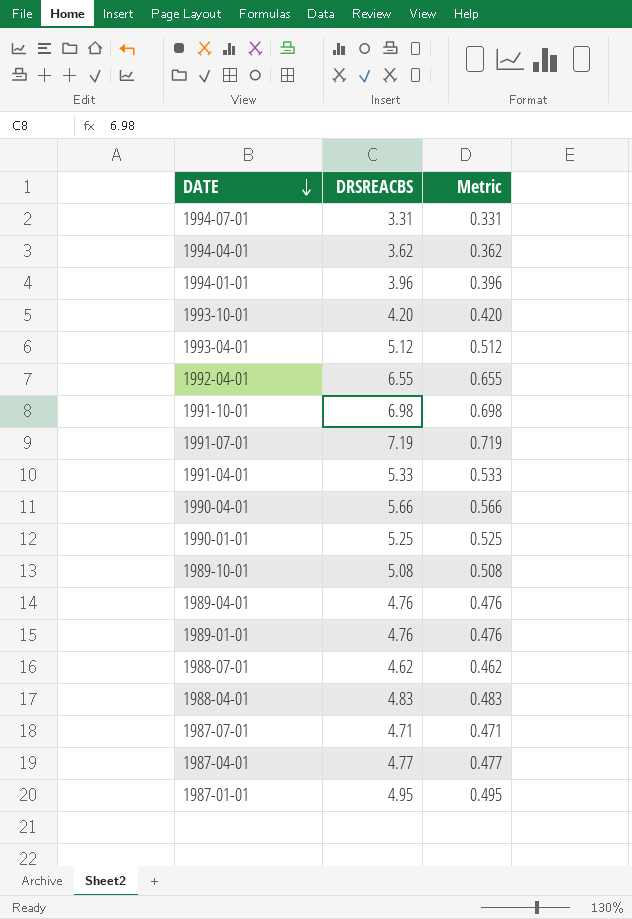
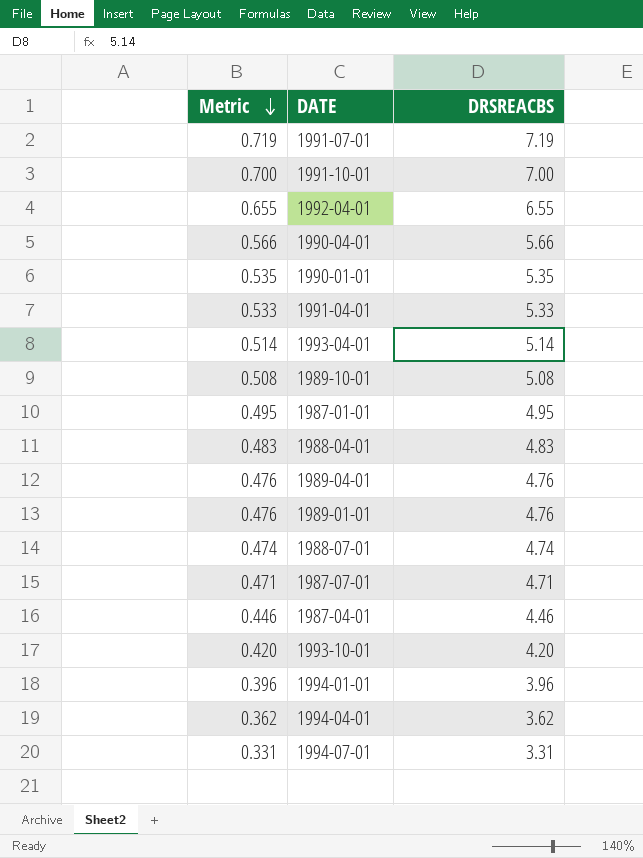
row order: DATE descending -> Metric descending
column Metric | position: 3 -> 1
1991-10-01 | Metric: 0.698 -> 0.700
1991-10-01 | DRSREACBS: 6.98 -> 7.00
1990-01-01 | Metric: 0.525 -> 0.535
1990-01-01 | DRSREACBS: 5.25 -> 5.35
1993-04-01 | Metric: 0.512 -> 0.514
1993-04-01 | DRSREACBS: 5.12 -> 5.14
1988-07-01 | Metric: 0.462 -> 0.474
1988-07-01 | DRSREACBS: 4.62 -> 4.74
1987-04-01 | Metric: 0.477 -> 0.446
1987-04-01 | DRSREACBS: 4.77 -> 4.46

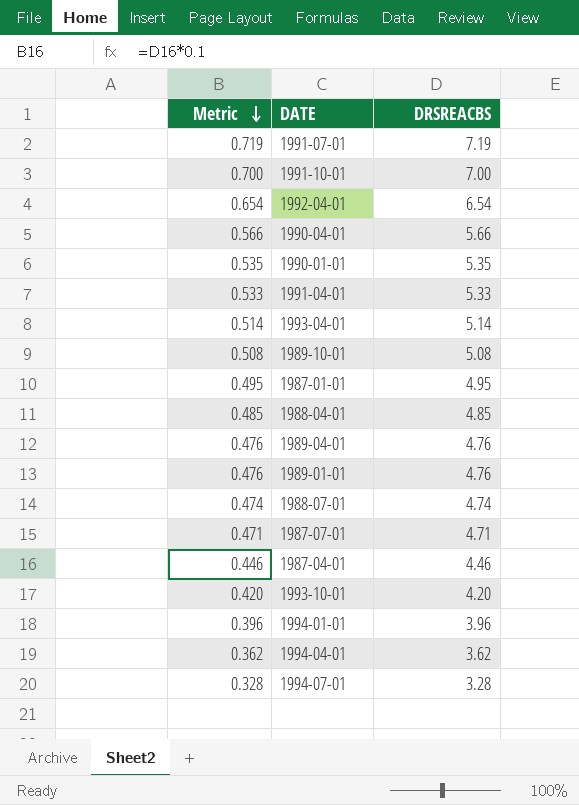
1992-04-01 | Metric: 0.655 -> 0.654
1992-04-01 | DRSREACBS: 6.55 -> 6.54
1988-04-01 | Metric: 0.483 -> 0.485
1988-04-01 | DRSREACBS: 4.83 -> 4.85
1994-07-01 | Metric: 0.331 -> 0.328
1994-07-01 | DRSREACBS: 3.31 -> 3.28

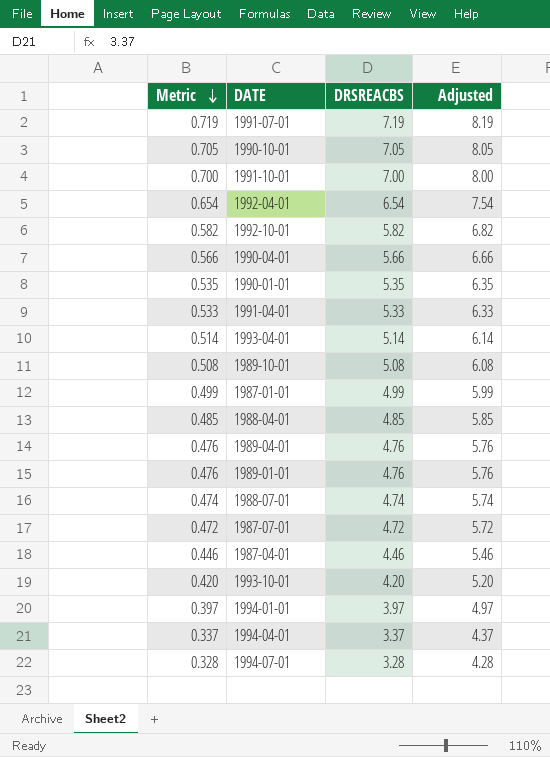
column Adjusted | formula: none -> [DRSREACBS] + 1
row 1990-10-01: none -> 0.705 | 7.05 | 8.05
row 1992-10-01: none -> 0.582 | 5.82 | 6.82
1987-01-01 | Metric: 0.495 -> 0.499
1987-01-01 | DRSREACBS: 4.95 -> 4.99
1987-07-01 | Metric: 0.471 -> 0.472
1987-07-01 | DRSREACBS: 4.71 -> 4.72
1994-01-01 | Metric: 0.396 -> 0.397
1994-01-01 | DRSREACBS: 3.96 -> 3.97
1994-04-01 | Metric: 0.362 -> 0.337
1994-04-01 | DRSREACBS: 3.62 -> 3.37

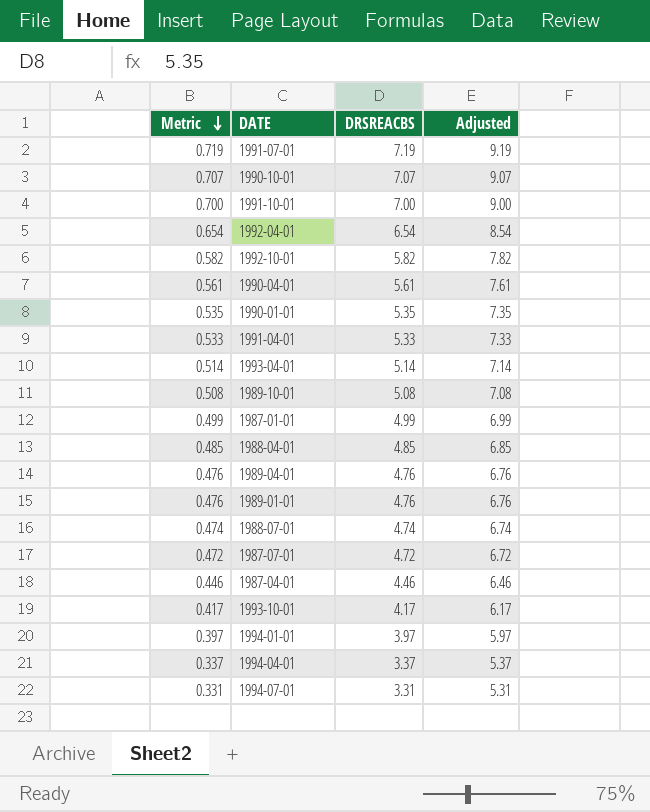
column Adjusted | formula: [DRSREACBS] + 1 -> [DRSREACBS] + 2
1990-10-01 | Metric: 0.705 -> 0.707
1990-10-01 | DRSREACBS: 7.05 -> 7.07
1990-04-01 | Metric: 0.566 -> 0.561
1990-04-01 | DRSREACBS: 5.66 -> 5.61
1993-10-01 | Metric: 0.420 -> 0.417
1993-10-01 | DRSREACBS: 4.20 -> 4.17
1994-07-01 | Metric: 0.328 -> 0.331
1994-07-01 | DRSREACBS: 3.28 -> 3.31

